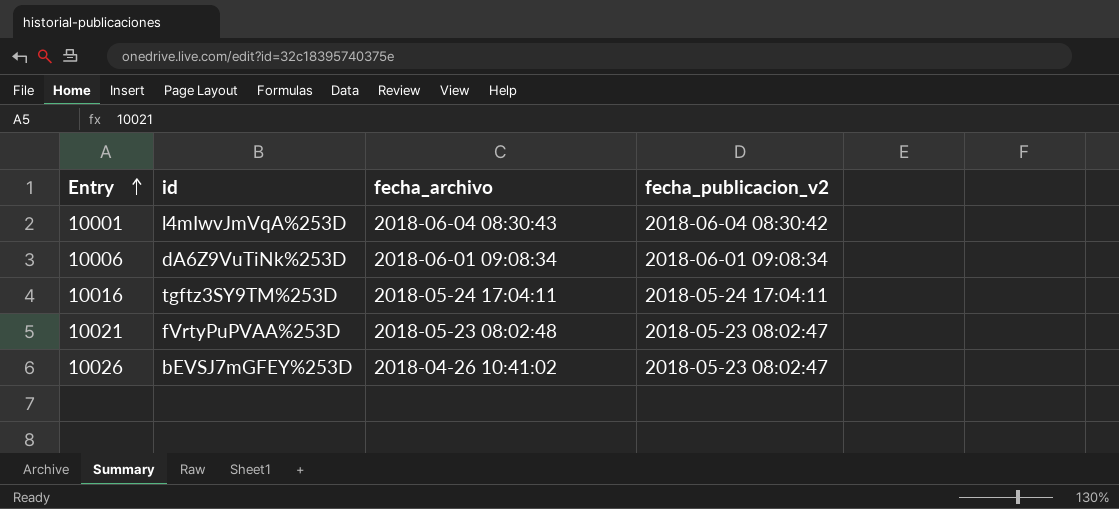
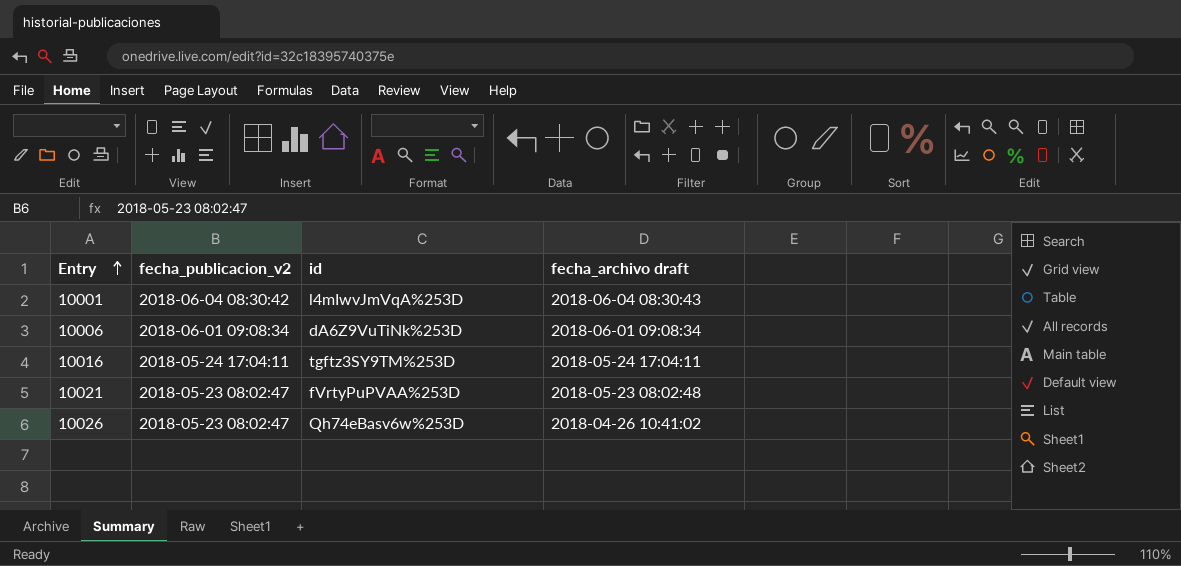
column fecha_publicacion_v2 | position: 4 -> 2
column name: fecha_archivo -> fecha_archivo draft
10026 | id: bEVSJ7mGFEY%253D -> Qh74eBasv6w%253D

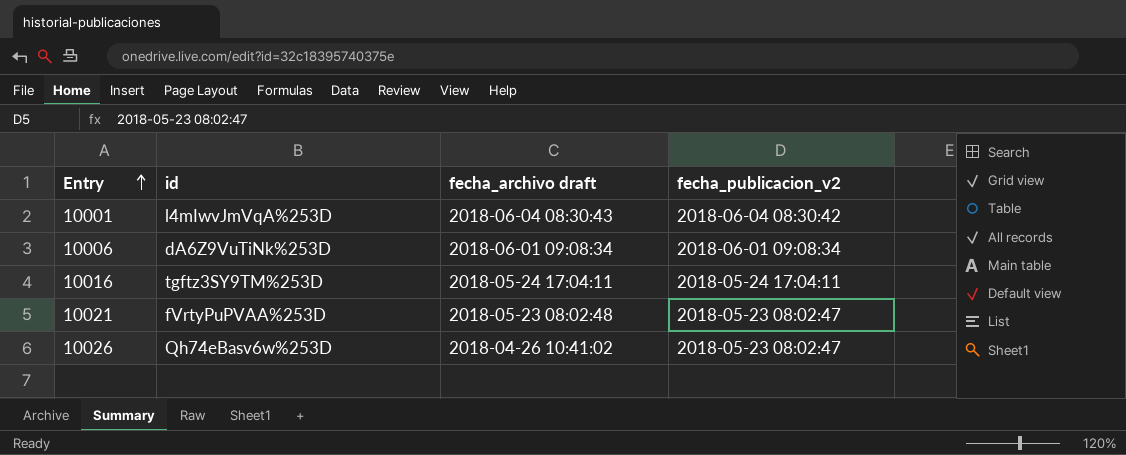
column fecha_publicacion_v2 | position: 2 -> 4

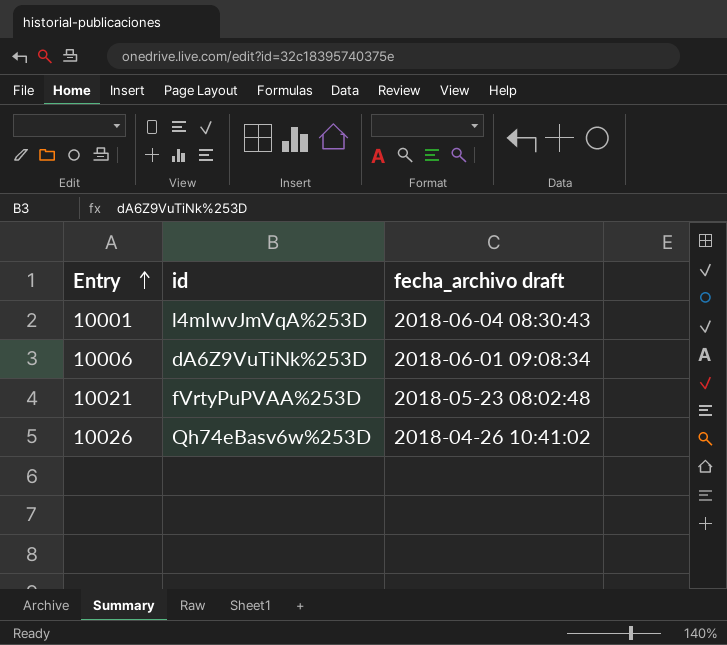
column fecha_publicacion_v2 | position: 4 -> none
row 10016: tgftz3SY9TM%253D | 2018-05-24 17:04:11 | 2018-05-24 17:04:11 -> none

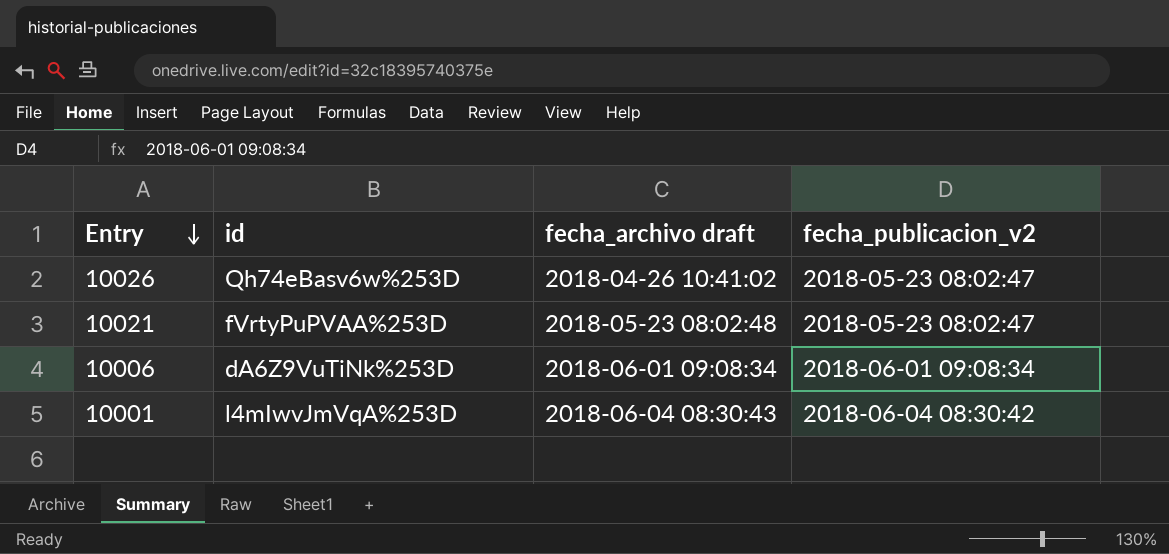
row order: Entry ascending -> Entry descending
column fecha_publicacion_v2 | position: none -> 4

